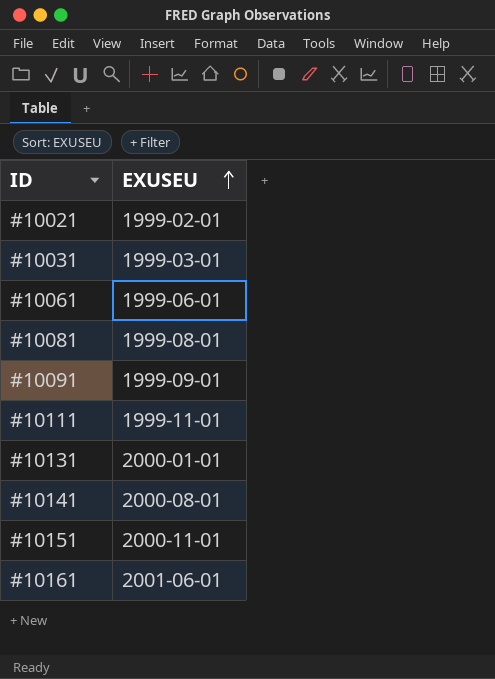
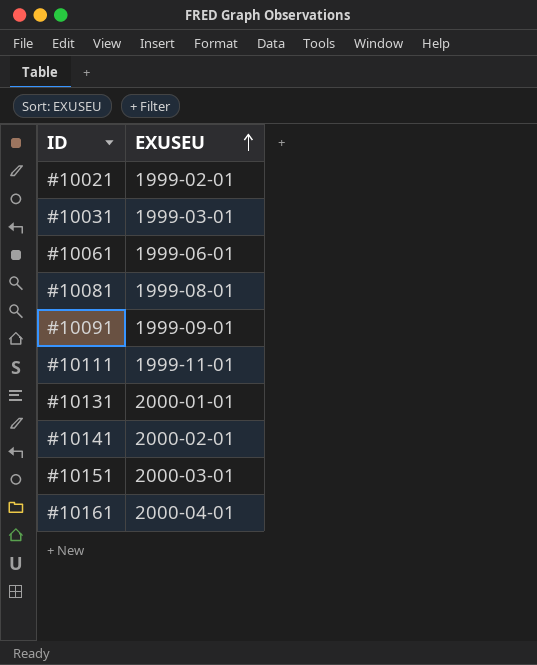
#10141 | EXUSEU: 2000-08-01 -> 2000-02-01
#10151 | EXUSEU: 2000-11-01 -> 2000-03-01
#10161 | EXUSEU: 2001-06-01 -> 2000-04-01

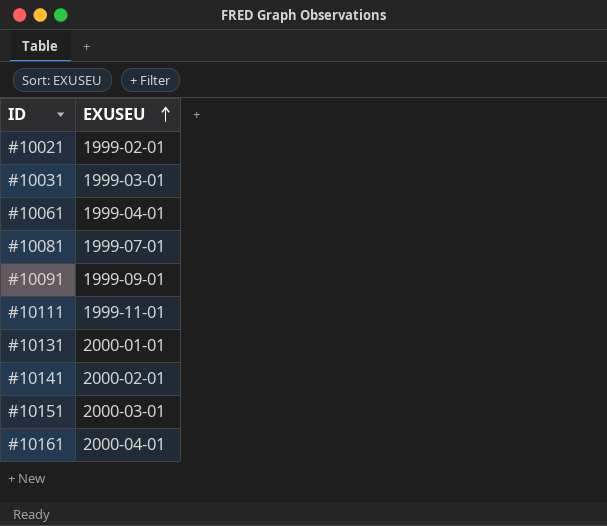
#10061 | EXUSEU: 1999-06-01 -> 1999-04-01
#10081 | EXUSEU: 1999-08-01 -> 1999-07-01

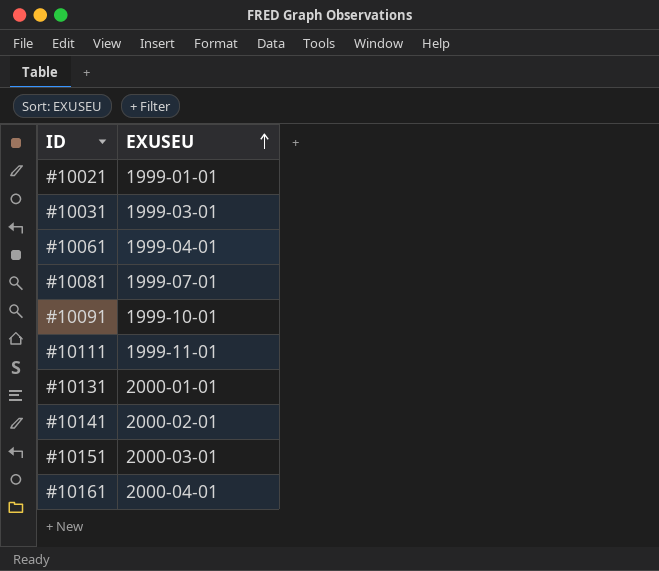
#10021 | EXUSEU: 1999-02-01 -> 1999-01-01
#10091 | EXUSEU: 1999-09-01 -> 1999-10-01

